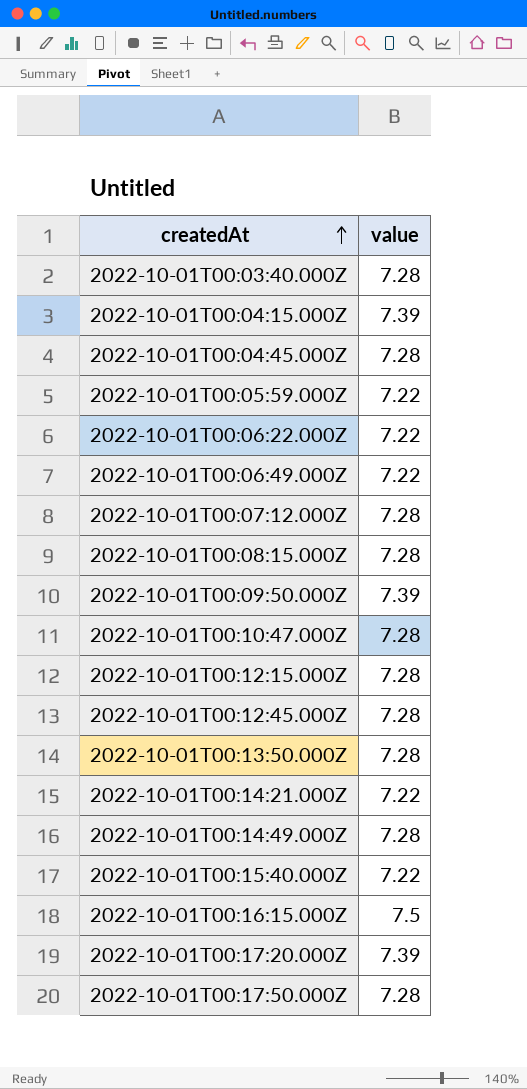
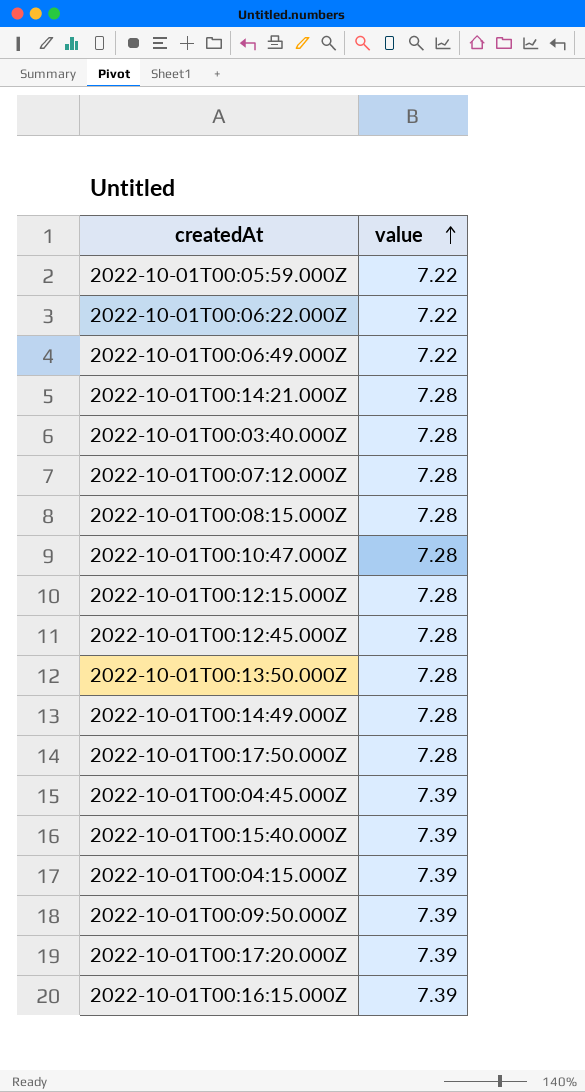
row order: createdAt ascending -> value ascending
2022-10-01T00:14:21.000Z | value: 7.22 -> 7.28
2022-10-01T00:04:45.000Z | value: 7.28 -> 7.39
2022-10-01T00:15:40.000Z | value: 7.22 -> 7.39
2022-10-01T00:16:15.000Z | value: 7.5 -> 7.39

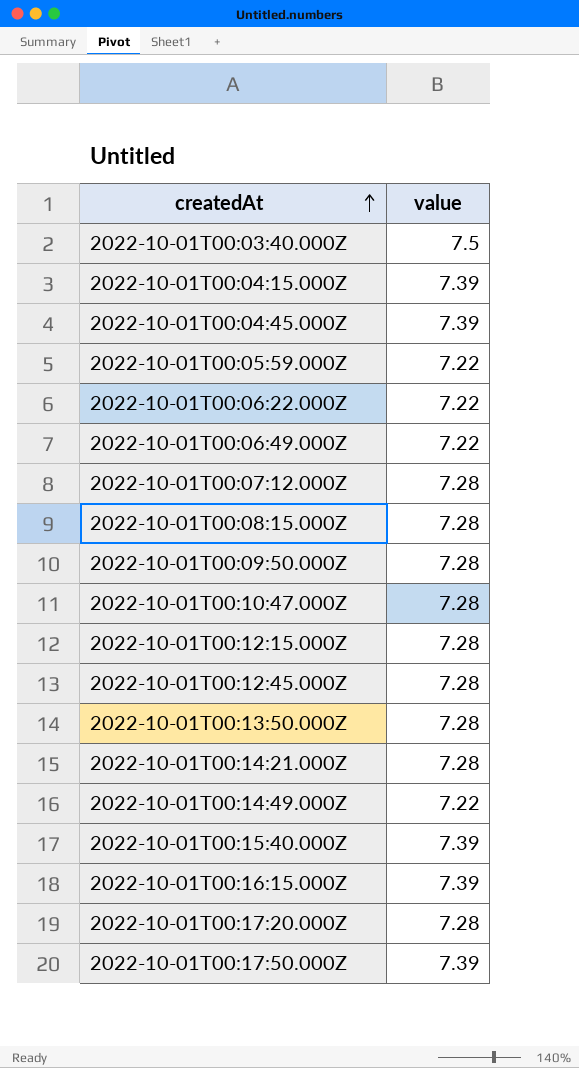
row order: value ascending -> createdAt ascending
2022-10-01T00:03:40.000Z | value: 7.28 -> 7.5
2022-10-01T00:09:50.000Z | value: 7.39 -> 7.28
2022-10-01T00:14:49.000Z | value: 7.28 -> 7.22
2022-10-01T00:17:20.000Z | value: 7.39 -> 7.28
2022-10-01T00:17:50.000Z | value: 7.28 -> 7.39

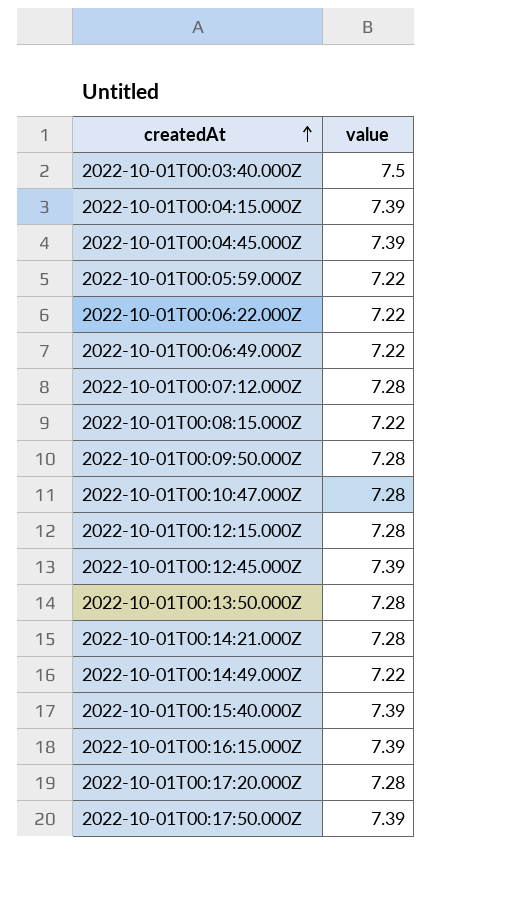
2022-10-01T00:08:15.000Z | value: 7.28 -> 7.22
2022-10-01T00:12:45.000Z | value: 7.28 -> 7.39

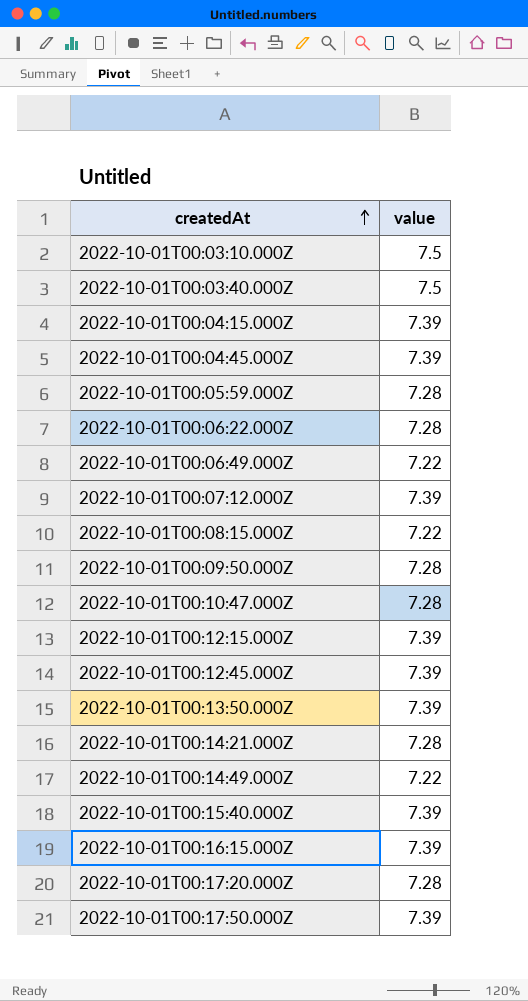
row 2022-10-01T00:03:10.000Z: none -> 7.5
2022-10-01T00:05:59.000Z | value: 7.22 -> 7.28
2022-10-01T00:06:22.000Z | value: 7.22 -> 7.28
2022-10-01T00:07:12.000Z | value: 7.28 -> 7.39
2022-10-01T00:12:15.000Z | value: 7.28 -> 7.39
2022-10-01T00:13:50.000Z | value: 7.28 -> 7.39

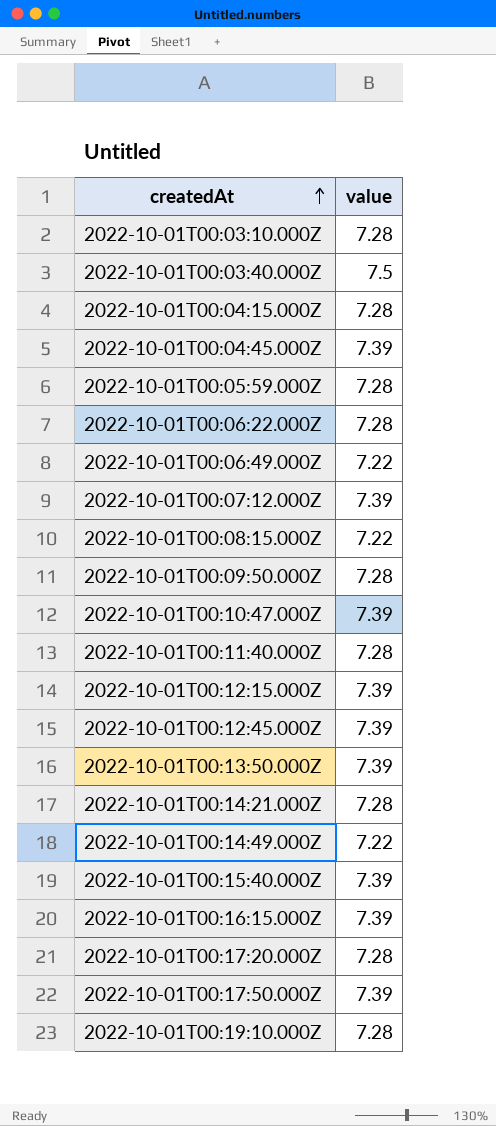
2022-10-01T00:03:10.000Z | value: 7.5 -> 7.28
2022-10-01T00:04:15.000Z | value: 7.39 -> 7.28
2022-10-01T00:10:47.000Z | value: 7.28 -> 7.39
row 2022-10-01T00:11:40.000Z: none -> 7.28
row 2022-10-01T00:19:10.000Z: none -> 7.28

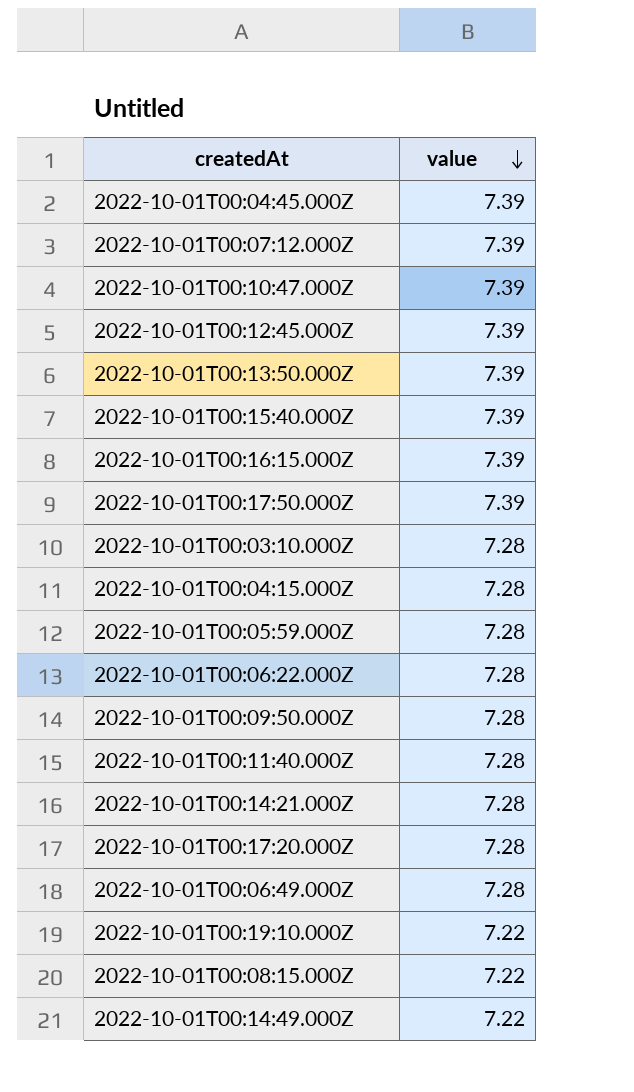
row order: createdAt ascending -> value descending
row 2022-10-01T00:03:40.000Z: 7.5 -> none
row 2022-10-01T00:12:15.000Z: 7.39 -> none
2022-10-01T00:06:49.000Z | value: 7.22 -> 7.28
2022-10-01T00:19:10.000Z | value: 7.28 -> 7.22

